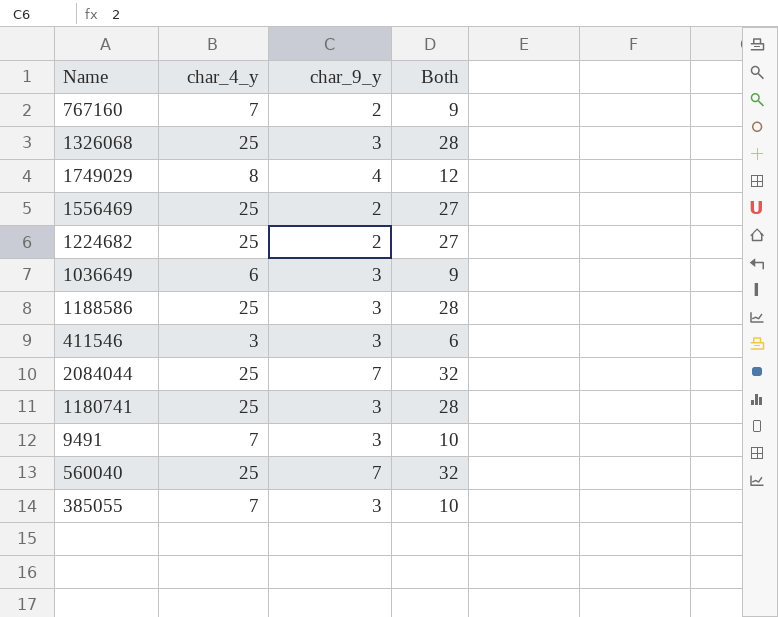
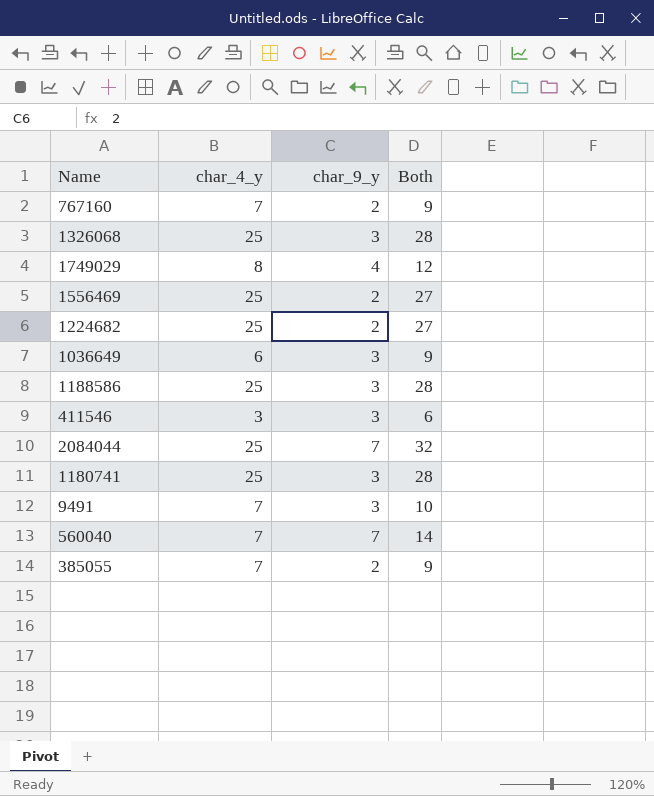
560040 | char_4_y: 25 -> 7
560040 | Both: 32 -> 14
385055 | char_9_y: 3 -> 2
385055 | Both: 10 -> 9

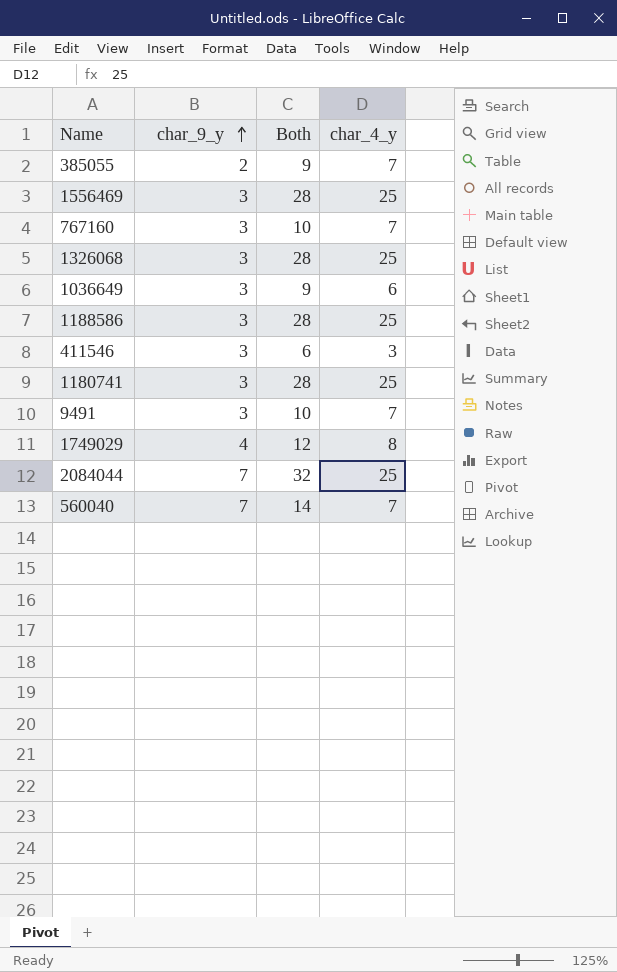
row order: none -> char_9_y ascending
column char_4_y | position: 2 -> 4
row 1224682: 25 | 2 | 27 -> none
1556469 | char_9_y: 2 -> 3
1556469 | Both: 27 -> 28
767160 | char_9_y: 2 -> 3
767160 | Both: 9 -> 10

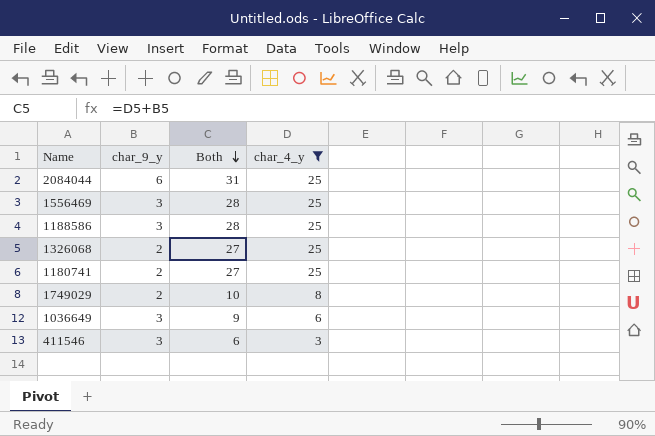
filter: none -> char_4_y != 7
row order: char_9_y ascending -> Both descending
2084044 | char_9_y: 7 -> 6
2084044 | Both: 32 -> 31
1326068 | char_9_y: 3 -> 2
1326068 | Both: 28 -> 27
1180741 | char_9_y: 3 -> 2
1180741 | Both: 28 -> 27
1749029 | char_9_y: 4 -> 2
1749029 | Both: 12 -> 10

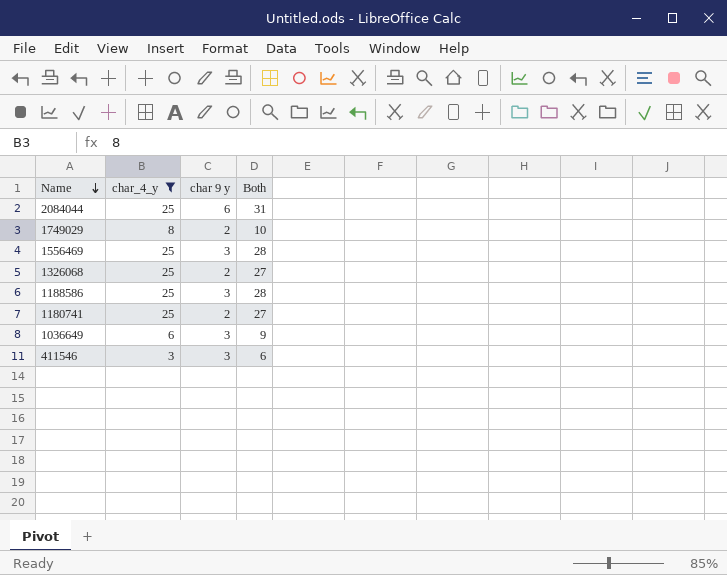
row order: Both descending -> Name descending
column char_4_y | position: 4 -> 2
column name: char_9_y -> char 9 y

